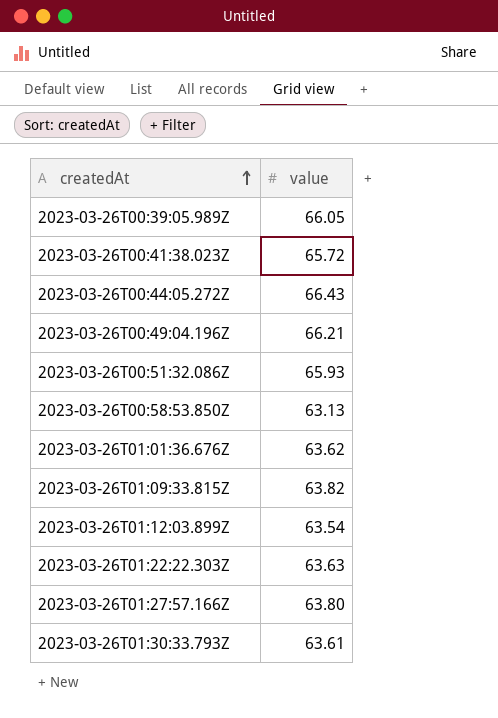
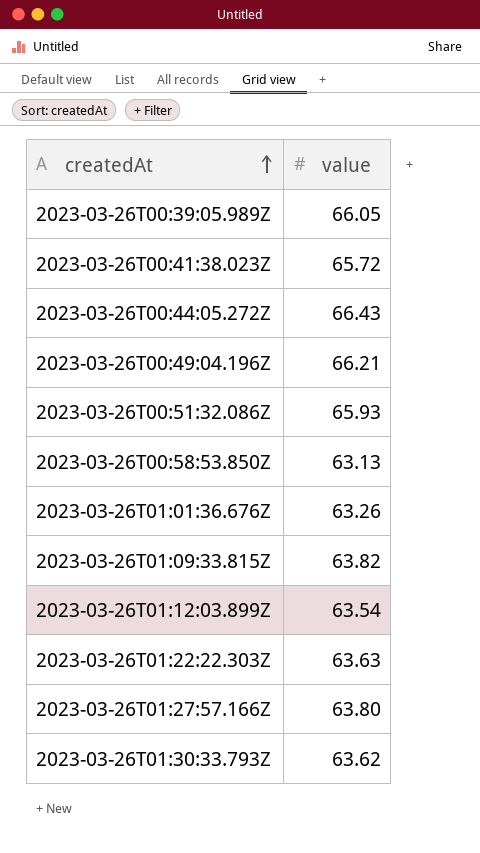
2023-03-26T01:01:36.676Z | value: 63.62 -> 63.26
2023-03-26T01:30:33.793Z | value: 63.61 -> 63.62

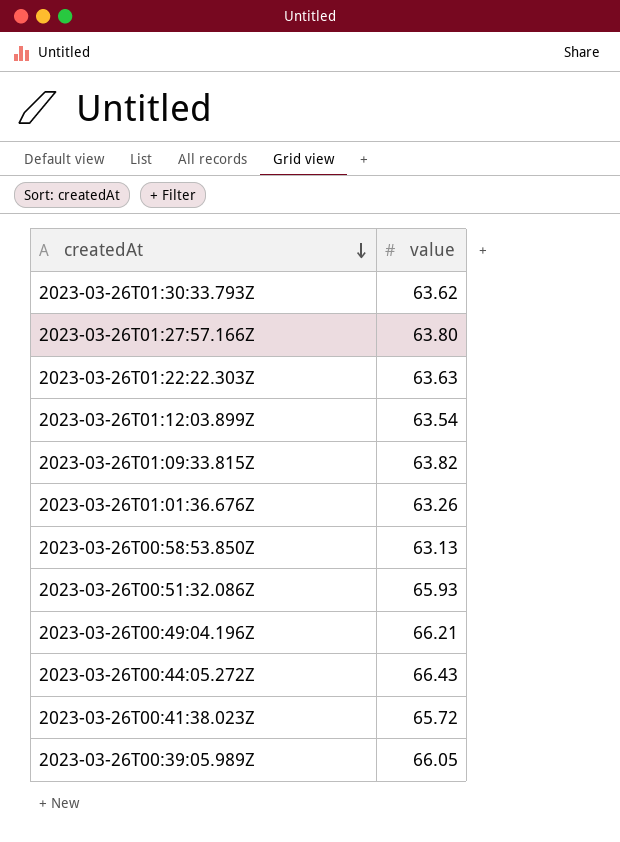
row order: createdAt ascending -> createdAt descending

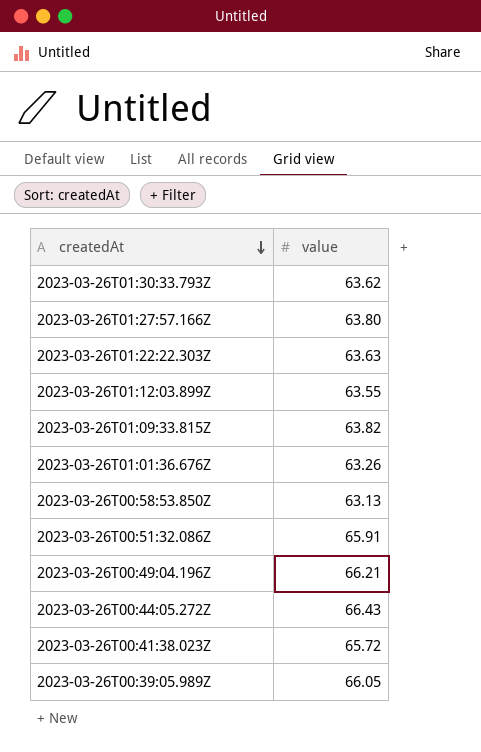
2023-03-26T01:12:03.899Z | value: 63.54 -> 63.55
2023-03-26T00:51:32.086Z | value: 65.93 -> 65.91

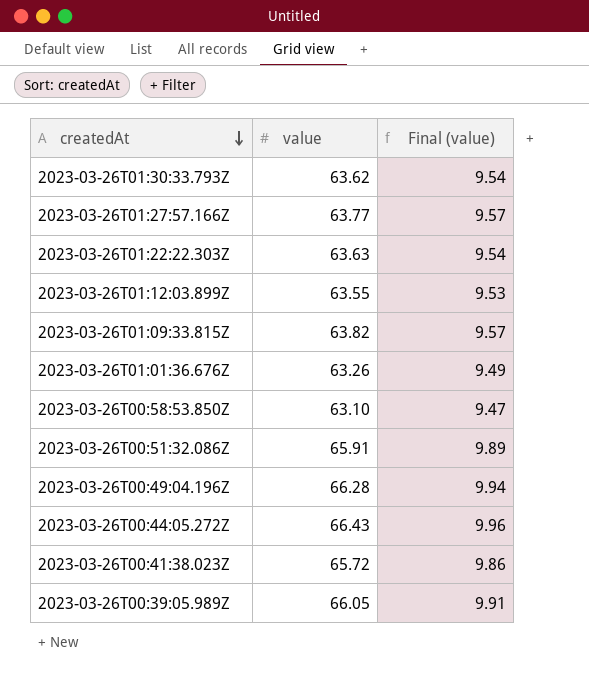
column Final (value) | formula: none -> [value] * 0.15
2023-03-26T01:27:57.166Z | value: 63.80 -> 63.77
2023-03-26T00:58:53.850Z | value: 63.13 -> 63.10
2023-03-26T00:49:04.196Z | value: 66.21 -> 66.28

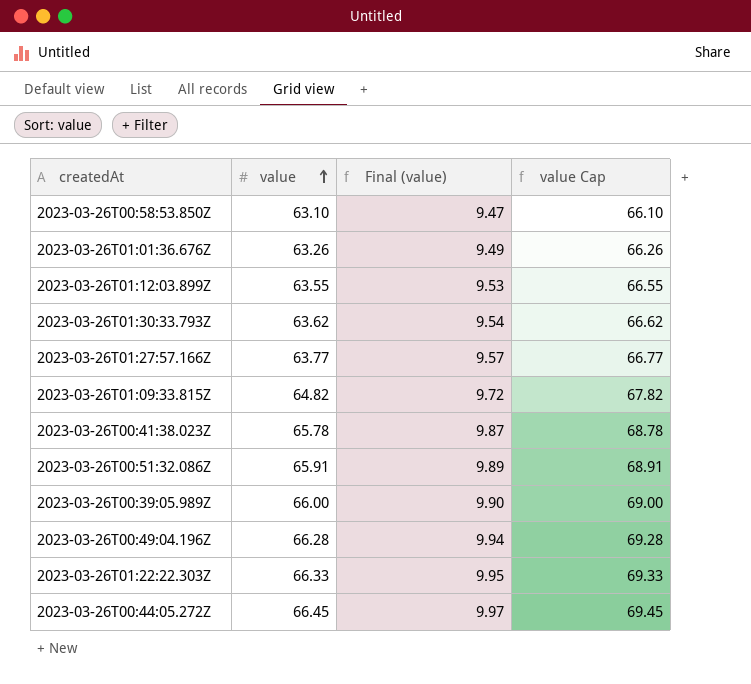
row order: createdAt descending -> value ascending
column value Cap | formula: none -> [value] + 3
2023-03-26T01:09:33.815Z | value: 63.82 -> 64.82
2023-03-26T01:09:33.815Z | Final (value): 9.57 -> 9.72
2023-03-26T00:41:38.023Z | value: 65.72 -> 65.78
2023-03-26T00:41:38.023Z | Final (value): 9.86 -> 9.87
2023-03-26T00:39:05.989Z | value: 66.05 -> 66.00
2023-03-26T00:39:05.989Z | Final (value): 9.91 -> 9.90
2023-03-26T01:22:22.303Z | value: 63.63 -> 66.33
2023-03-26T01:22:22.303Z | Final (value): 9.54 -> 9.95
2023-03-26T00:44:05.272Z | value: 66.43 -> 66.45
2023-03-26T00:44:05.272Z | Final (value): 9.96 -> 9.97

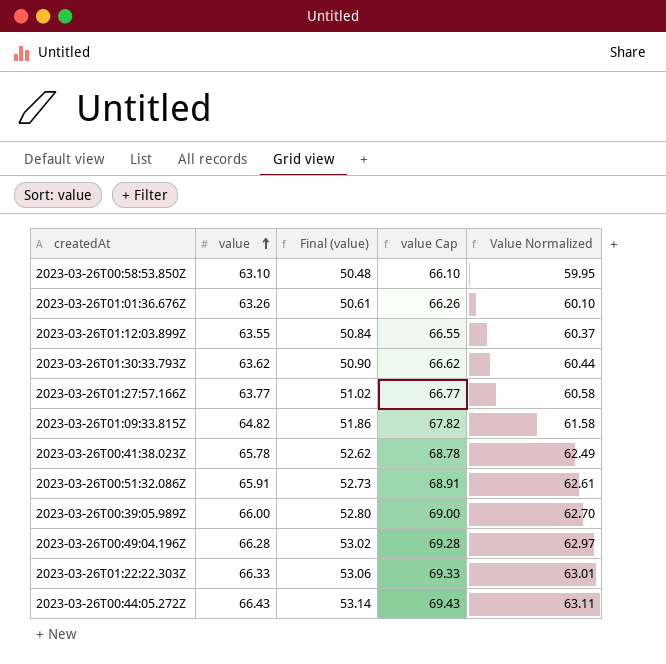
column Final (value) | formula: [value] * 0.15 -> [value] * 0.8
column Value Normalized | formula: none -> [value] * 0.95
2023-03-26T00:44:05.272Z | value: 66.45 -> 66.43
2023-03-26T00:44:05.272Z | value Cap: 69.45 -> 69.43

